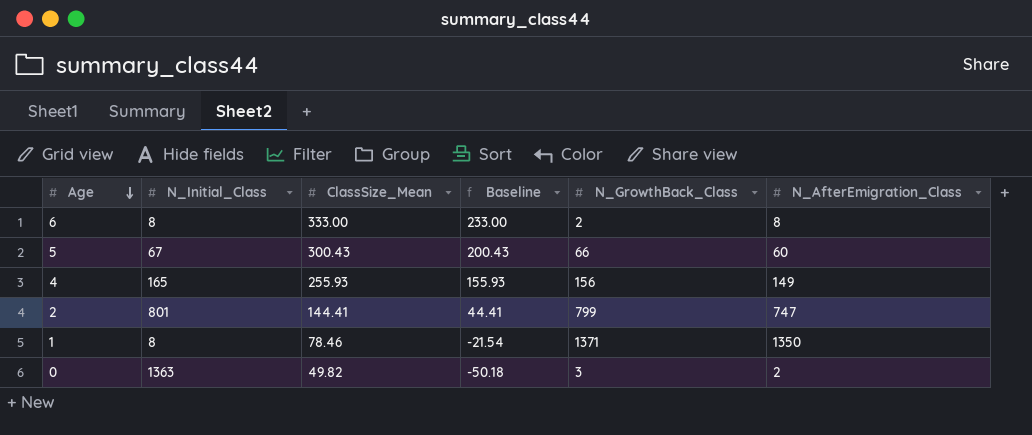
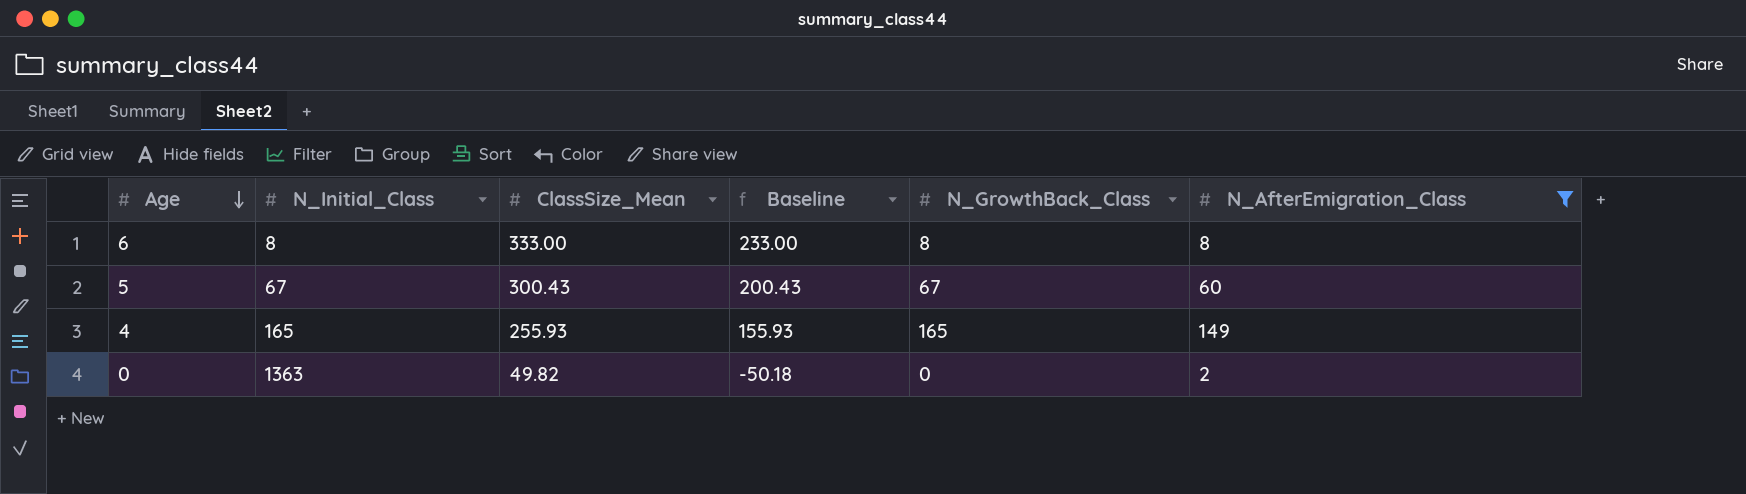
filter: none -> N_AfterEmigration_Class <= 149
6 | N_GrowthBack_Class: 2 -> 8
5 | N_GrowthBack_Class: 66 -> 67
4 | N_GrowthBack_Class: 156 -> 165
0 | N_GrowthBack_Class: 3 -> 0

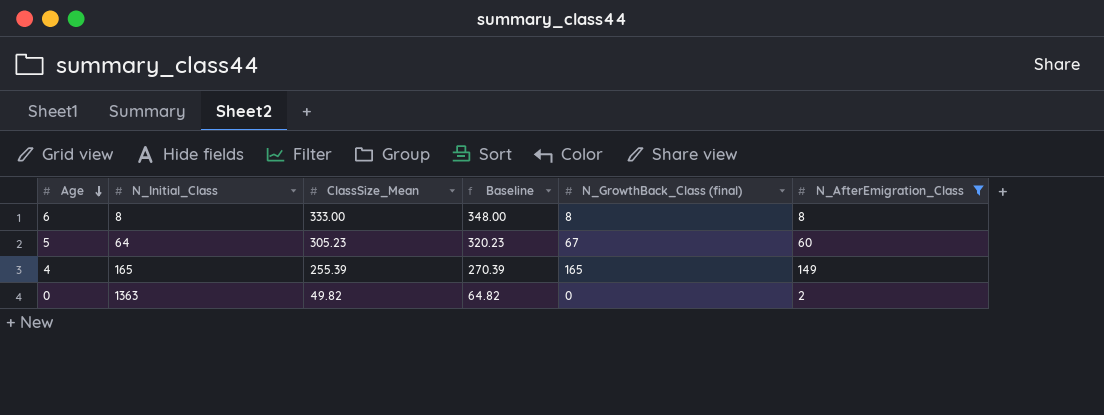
column Baseline | formula: [ClassSize_Mean] - 100 -> [ClassSize_Mean] + 15
column name: N_GrowthBack_Class -> N_GrowthBack_Class (final)
5 | N_Initial_Class: 67 -> 64
5 | ClassSize_Mean: 300.43 -> 305.23
4 | ClassSize_Mean: 255.93 -> 255.39

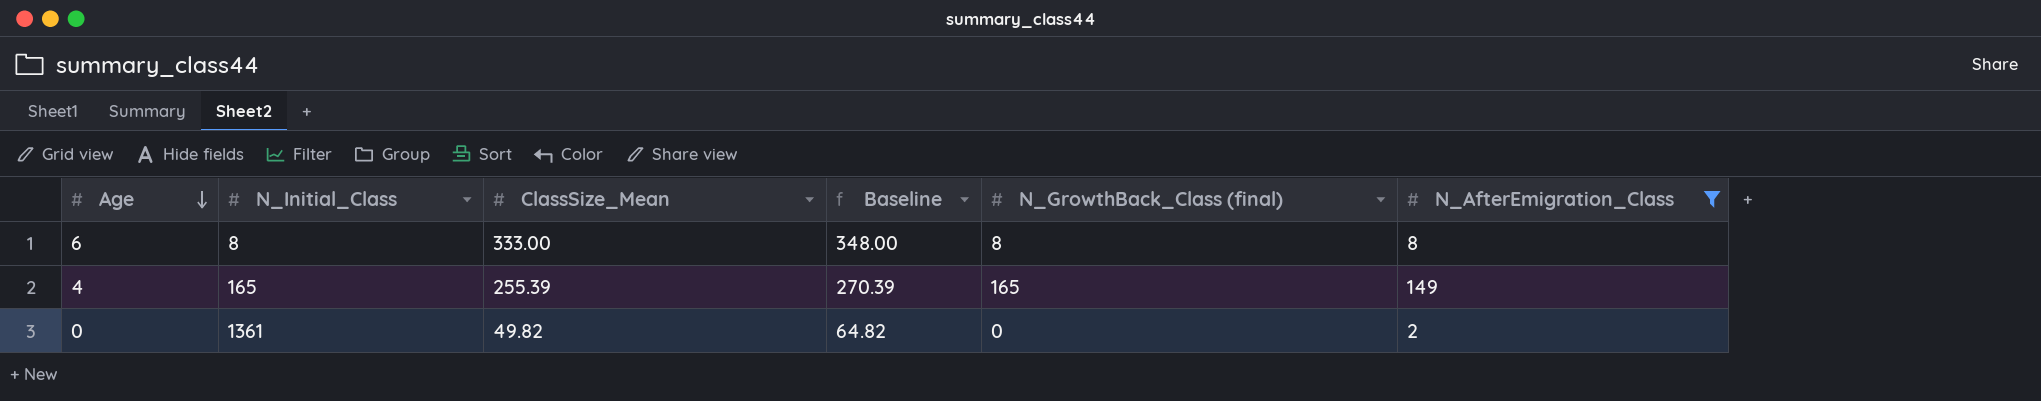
row 5: 64 | 305.23 | 320.23 | 67 | 60 -> none
0 | N_Initial_Class: 1363 -> 1361

